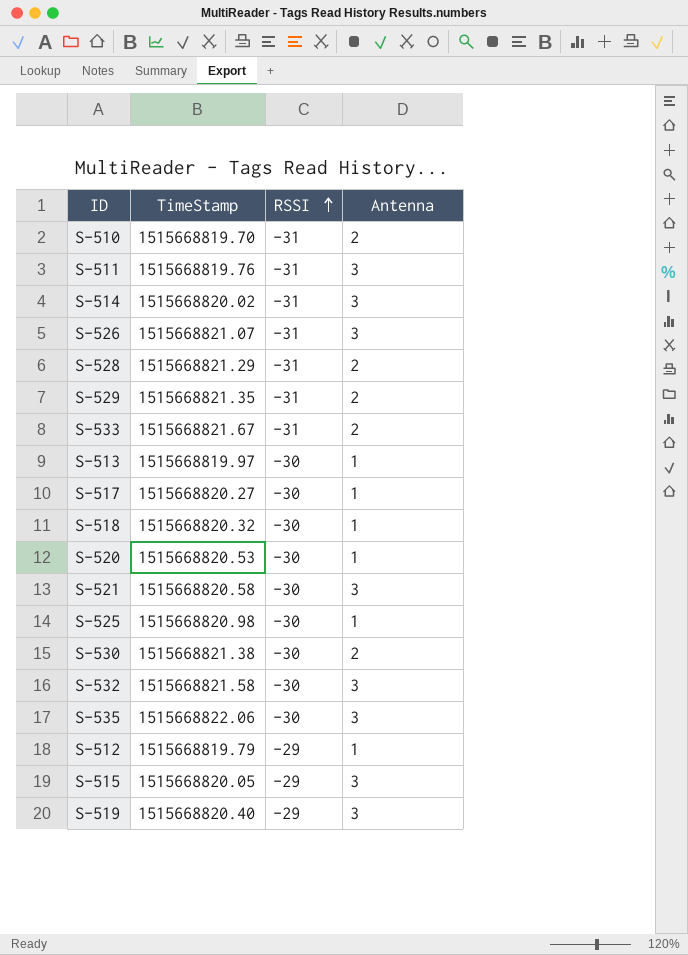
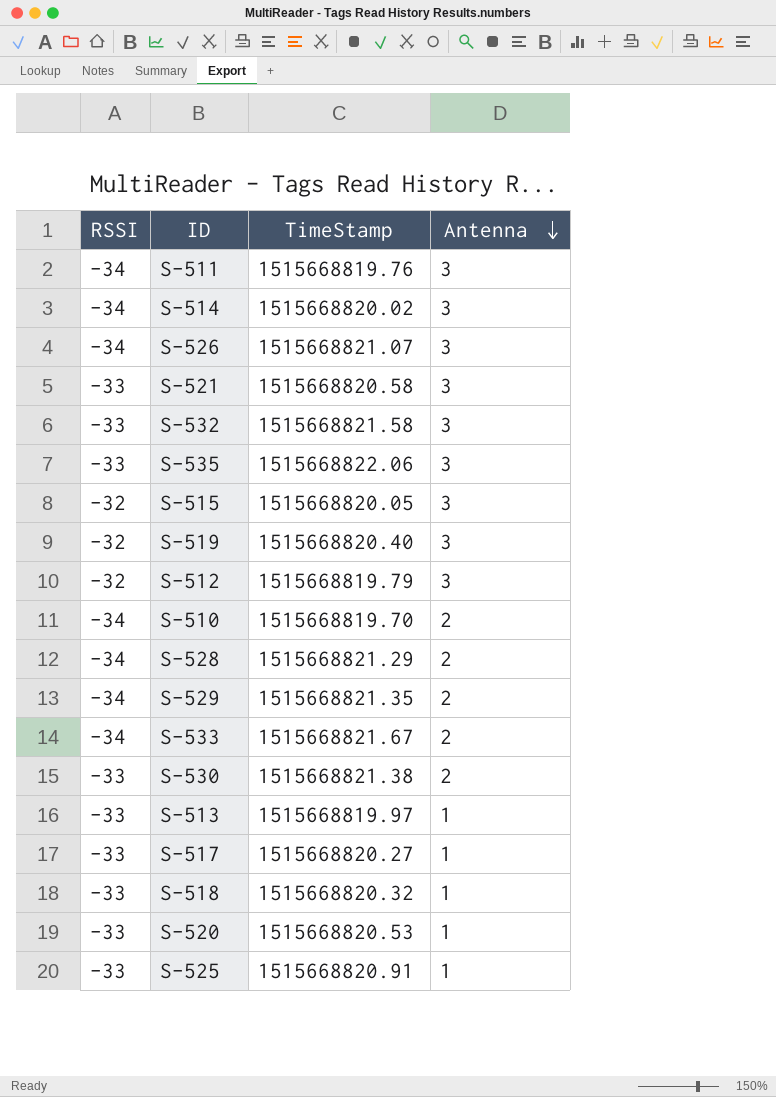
row order: RSSI ascending -> Antenna descending
column RSSI | position: 3 -> 1
S-511 | RSSI: -31 -> -34
S-514 | RSSI: -31 -> -34
S-526 | RSSI: -31 -> -34
S-521 | RSSI: -30 -> -33
S-532 | RSSI: -30 -> -33
S-535 | RSSI: -30 -> -33
S-515 | RSSI: -29 -> -32
S-519 | RSSI: -29 -> -32
S-512 | RSSI: -29 -> -32
S-512 | Antenna: 1 -> 3
S-510 | RSSI: -31 -> -34
S-528 | RSSI: -31 -> -34
S-529 | RSSI: -31 -> -34
S-533 | RSSI: -31 -> -34
S-530 | RSSI: -30 -> -33
S-513 | RSSI: -30 -> -33
S-517 | RSSI: -30 -> -33
S-518 | RSSI: -30 -> -33
S-520 | RSSI: -30 -> -33
S-525 | RSSI: -30 -> -33
S-525 | TimeStamp: 1515668820.98 -> 1515668820.91

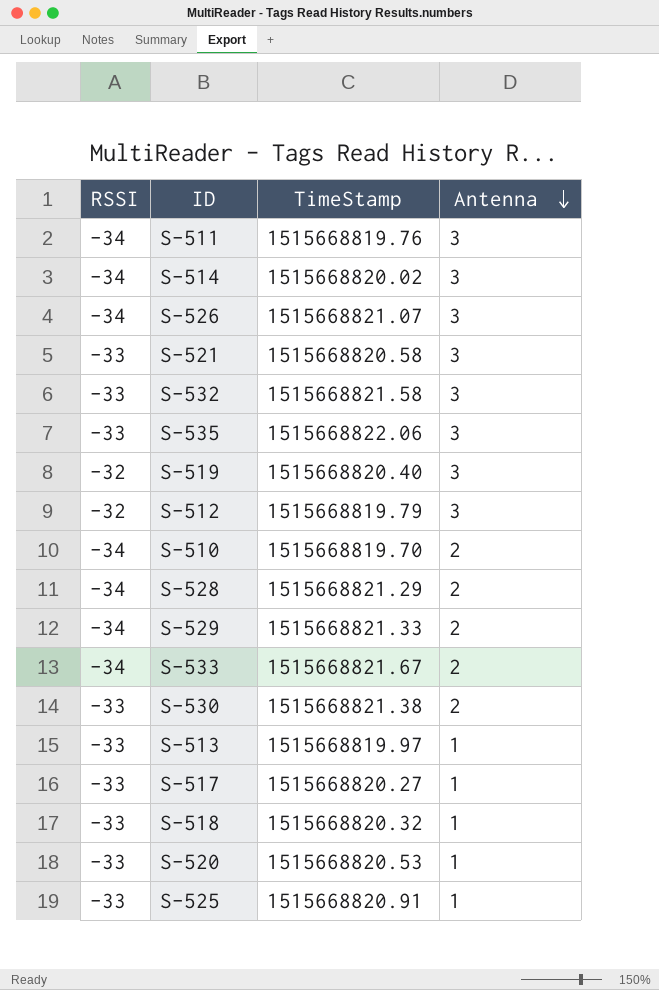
row S-515: -32 | 1515668820.05 | 3 -> none
S-529 | TimeStamp: 1515668821.35 -> 1515668821.33

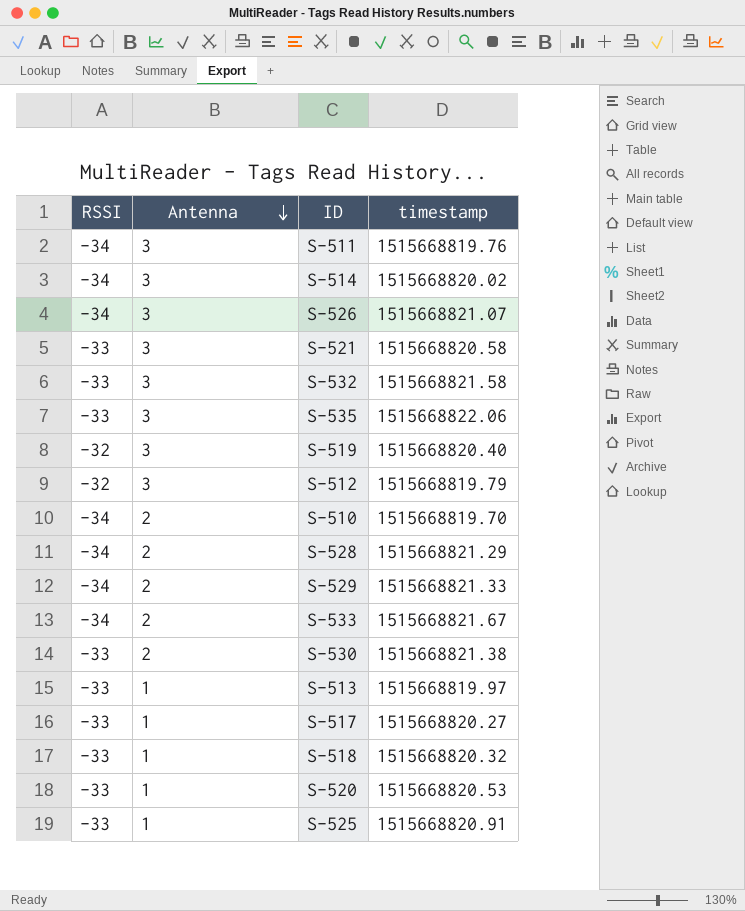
column Antenna | position: 4 -> 2
column name: TimeStamp -> timestamp

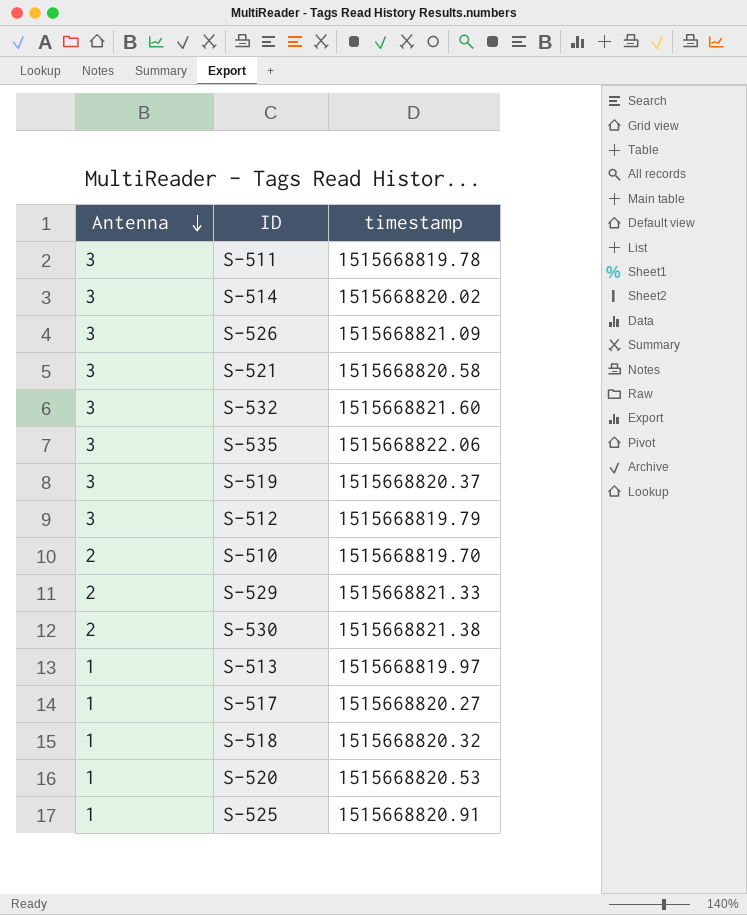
column RSSI | position: 1 -> none
row S-528: -34 | 2 | 1515668821.29 -> none
row S-533: -34 | 2 | 1515668821.67 -> none
S-511 | timestamp: 1515668819.76 -> 1515668819.78
S-526 | timestamp: 1515668821.07 -> 1515668821.09
S-532 | timestamp: 1515668821.58 -> 1515668821.60
S-519 | timestamp: 1515668820.40 -> 1515668820.37

